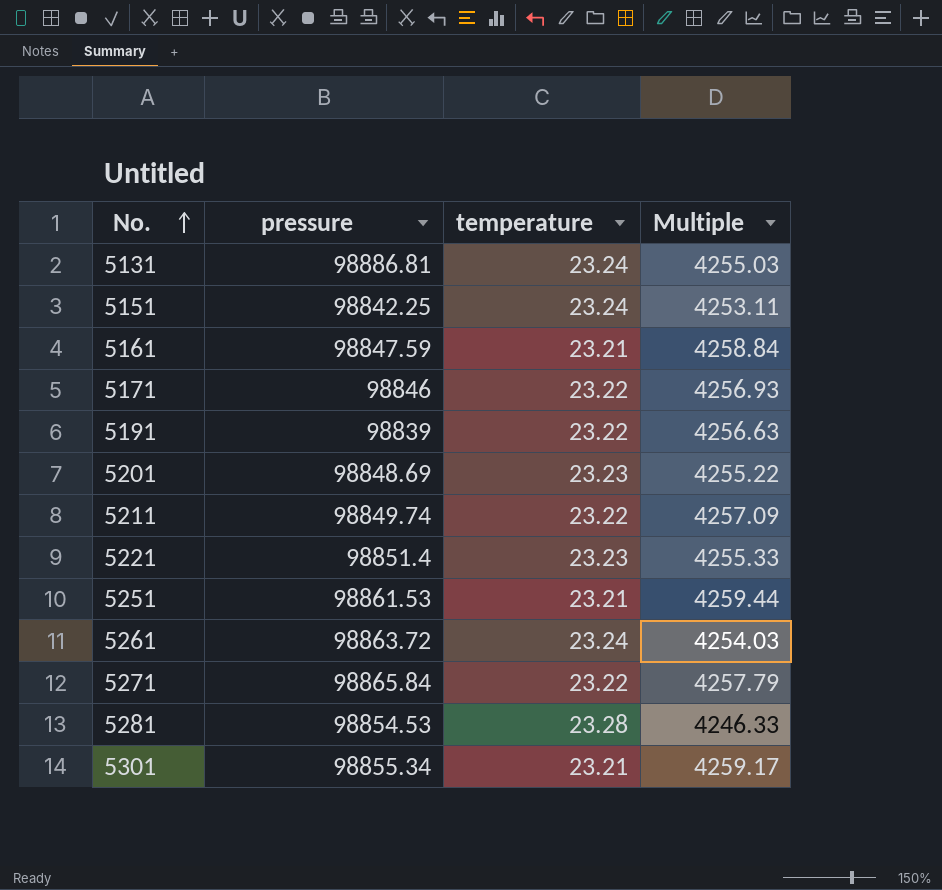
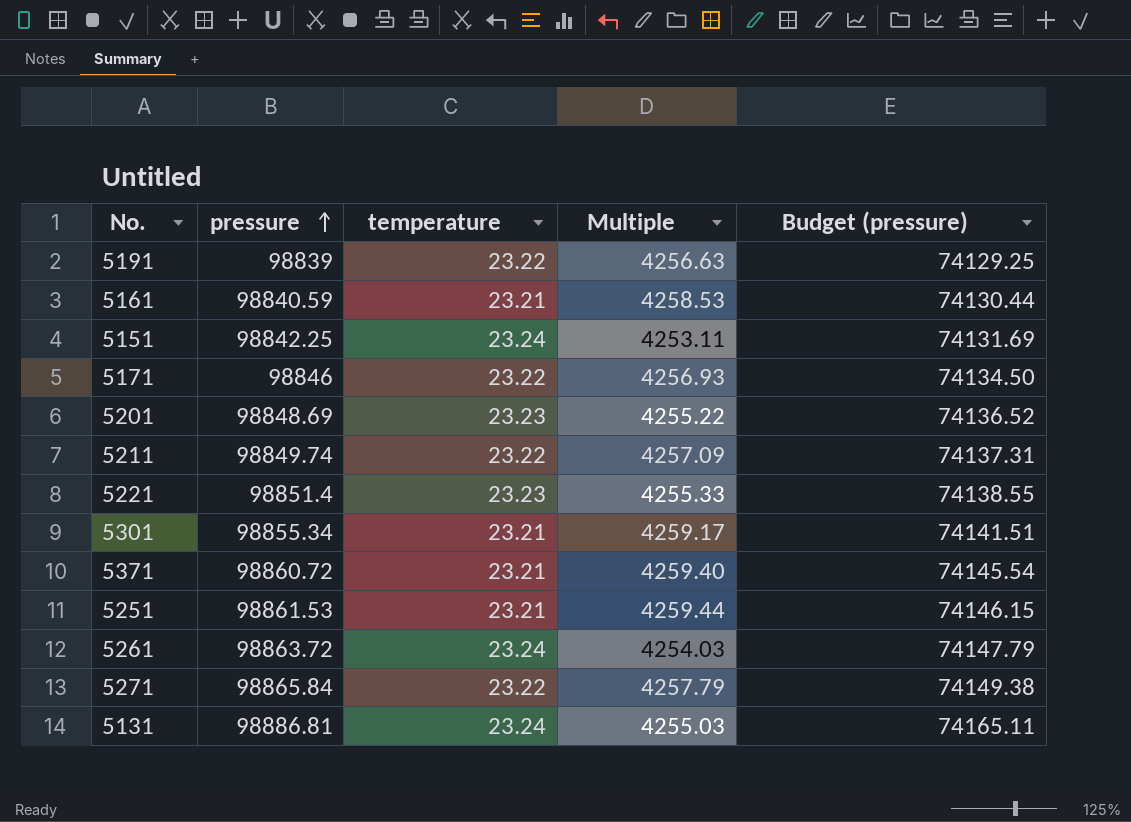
row order: No. ascending -> pressure ascending
column Budget (pressure) | formula: none -> [pressure] * 0.75
row 5281: 98854.53 | 23.28 | 4246.33 -> none
5161 | pressure: 98847.59 -> 98840.59
5161 | Multiple: 4258.84 -> 4258.53
row 5371: none -> 98860.72 | 23.21 | 4259.40 | 74145.54

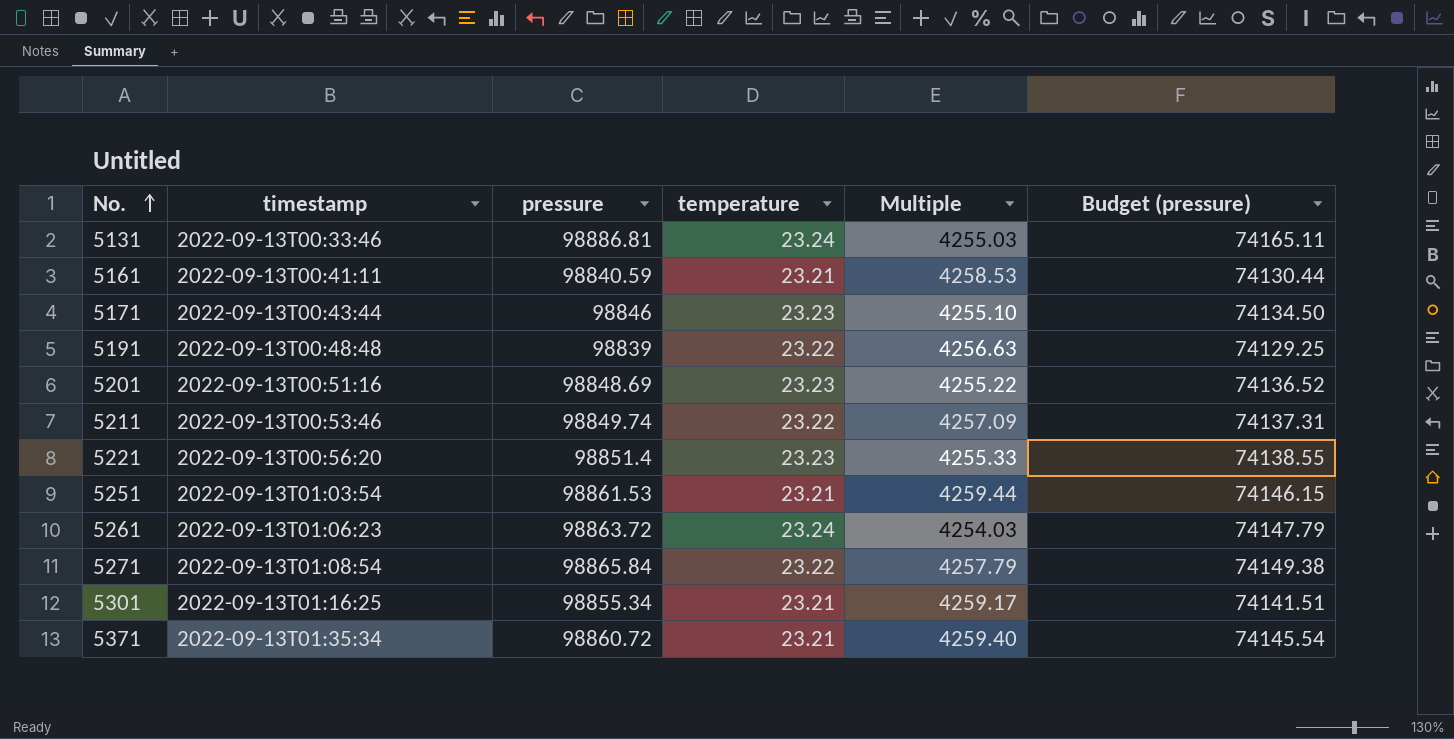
row order: pressure ascending -> No. ascending
column timestamp | position: none -> 2
row 5151: 98842.25 | 23.24 | 4253.11 | 74131.69 -> none
5171 | temperature: 23.22 -> 23.23
5171 | Multiple: 4256.93 -> 4255.10

